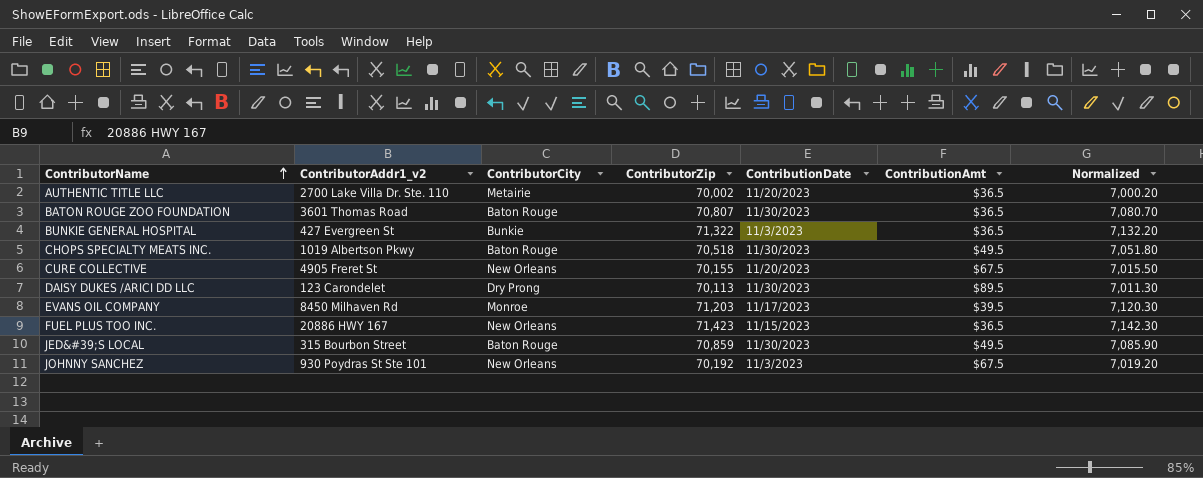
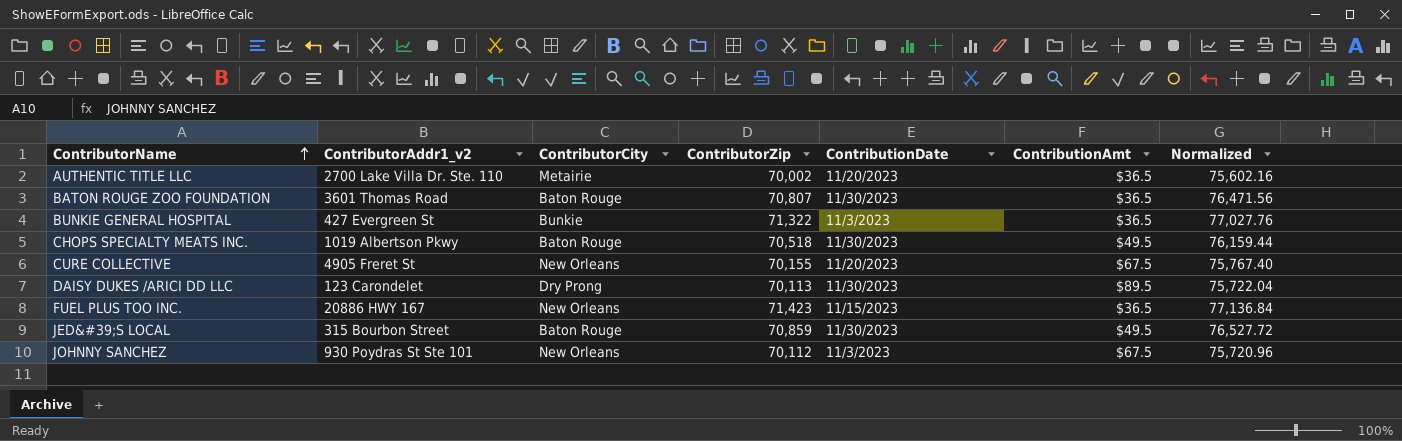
column Normalized | formula: [ContributorZip] * 0.1 -> [ContributorZip] * 1.08
row EVANS OIL COMPANY: 8450 Milhaven Rd | Monroe | 71,203 | 11/17/2023 | $39.5 | 7,120.30 -> none
JOHNNY SANCHEZ | ContributorZip: 70,192 -> 70,112

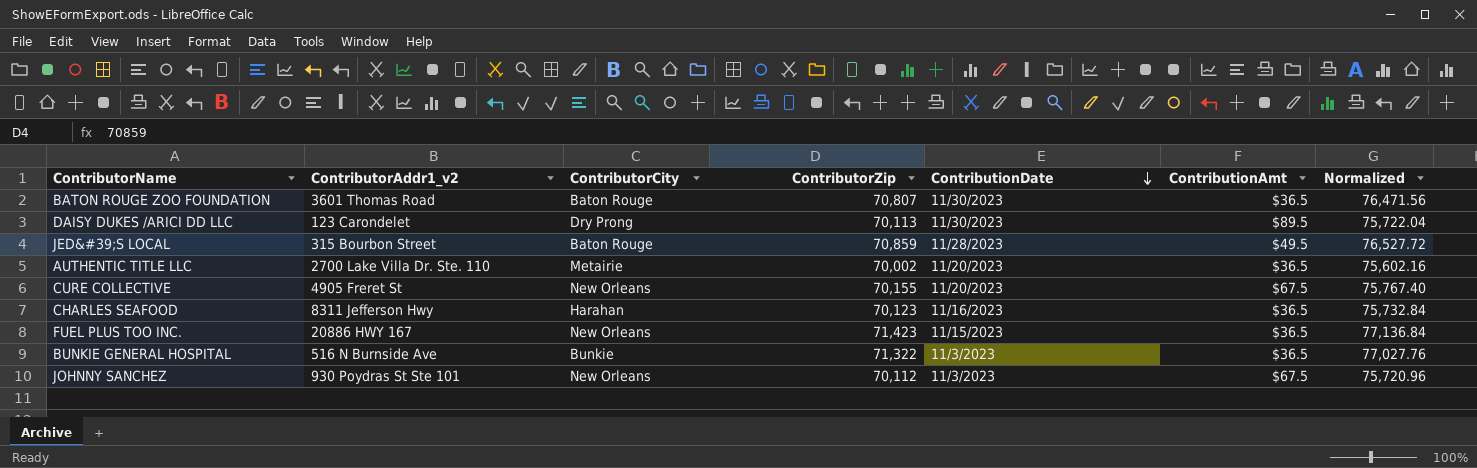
row order: ContributorName ascending -> ContributionDate descending
row CHOPS SPECIALTY MEATS INC.: 1019 Albertson Pkwy | Baton Rouge | 70,518 | 11/30/2023 | $49.5 | 76,159.44 -> none
JED&#39;S LOCAL | ContributionDate: 11/30/2023 -> 11/28/2023
row CHARLES SEAFOOD: none -> 8311 Jefferson Hwy | Harahan | 70,123 | 11/16/2023 | $36.5 | 75,732.84
BUNKIE GENERAL HOSPITAL | ContributorAddr1_v2: 427 Evergreen St -> 516 N Burnside Ave

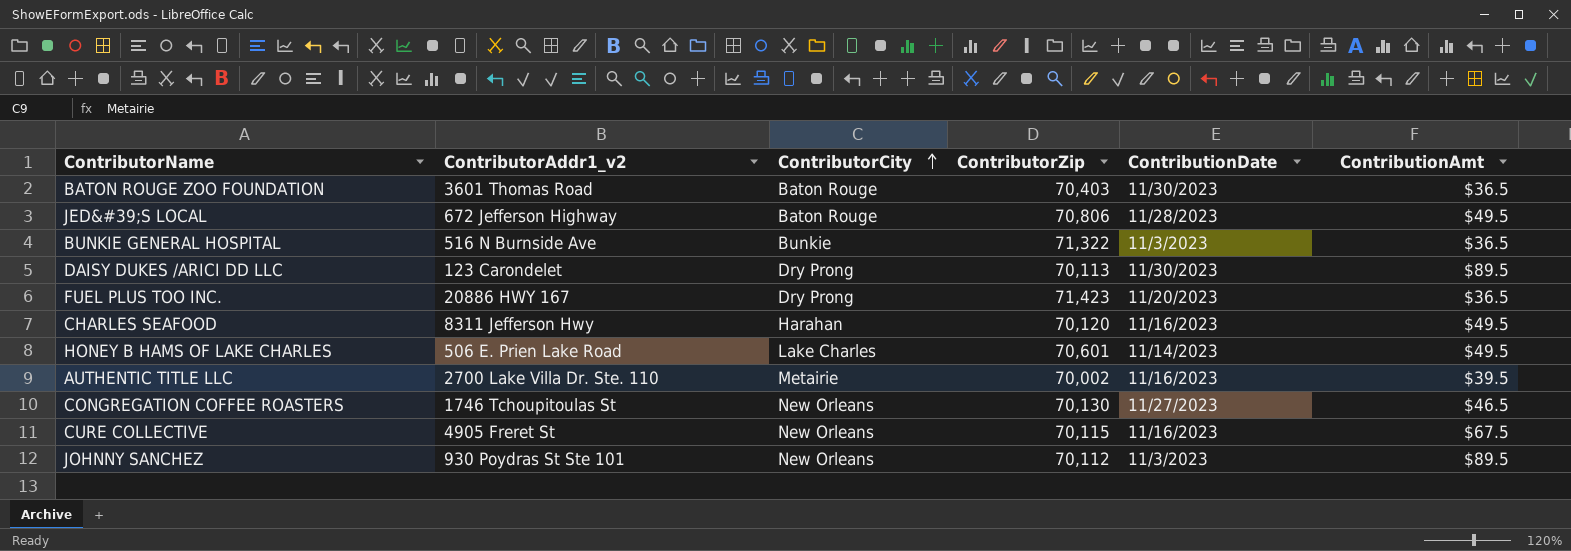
row order: ContributionDate descending -> ContributorCity ascending
column Normalized | formula: [ContributorZip] * 1.08 -> none
BATON ROUGE ZOO FOUNDATION | ContributorZip: 70,807 -> 70,403
JED&#39;S LOCAL | ContributorAddr1_v2: 315 Bourbon Street -> 672 Jefferson Highway
JED&#39;S LOCAL | ContributorZip: 70,859 -> 70,806
FUEL PLUS TOO INC. | ContributorCity: New Orleans -> Dry Prong
FUEL PLUS TOO INC. | ContributionDate: 11/15/2023 -> 11/20/2023
CHARLES SEAFOOD | ContributorZip: 70,123 -> 70,120
CHARLES SEAFOOD | ContributionAmt: $36.5 -> $49.5
row HONEY B HAMS OF LAKE CHARLES: none -> 506 E. Prien Lake Road | Lake Charles | 70,601 | 11/14/2023 | $49.5
AUTHENTIC TITLE LLC | ContributionDate: 11/20/2023 -> 11/16/2023
AUTHENTIC TITLE LLC | ContributionAmt: $36.5 -> $39.5
row CONGREGATION COFFEE ROASTERS: none -> 1746 Tchoupitoulas St | New Orleans | 70,130 | 11/27/2023 | $46.5
CURE COLLECTIVE | ContributorZip: 70,155 -> 70,115
CURE COLLECTIVE | ContributionDate: 11/20/2023 -> 11/16/2023
JOHNNY SANCHEZ | ContributionAmt: $67.5 -> $89.5

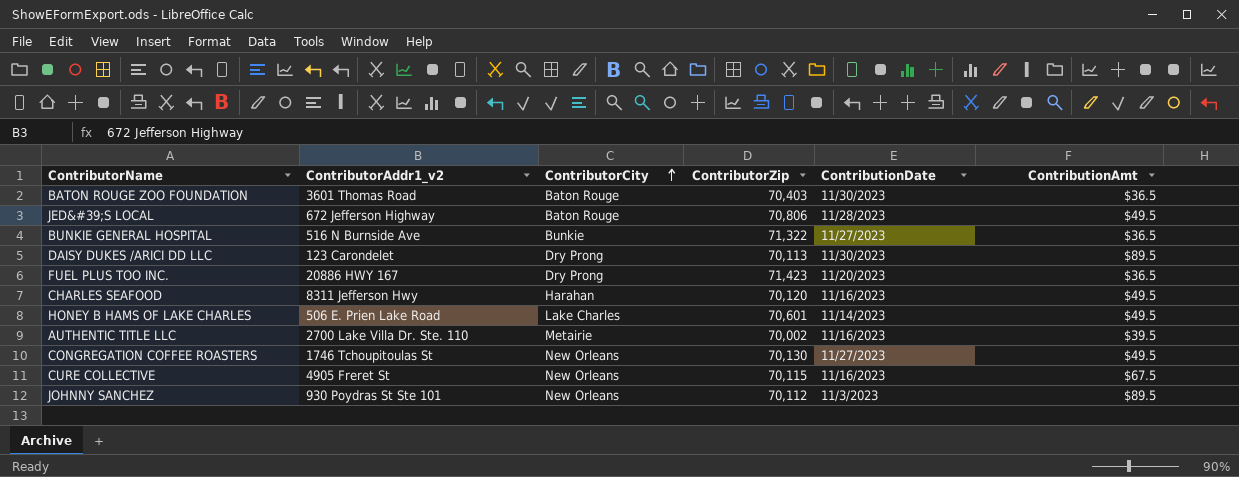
BUNKIE GENERAL HOSPITAL | ContributionDate: 11/3/2023 -> 11/27/2023
CONGREGATION COFFEE ROASTERS | ContributionAmt: $46.5 -> $49.5

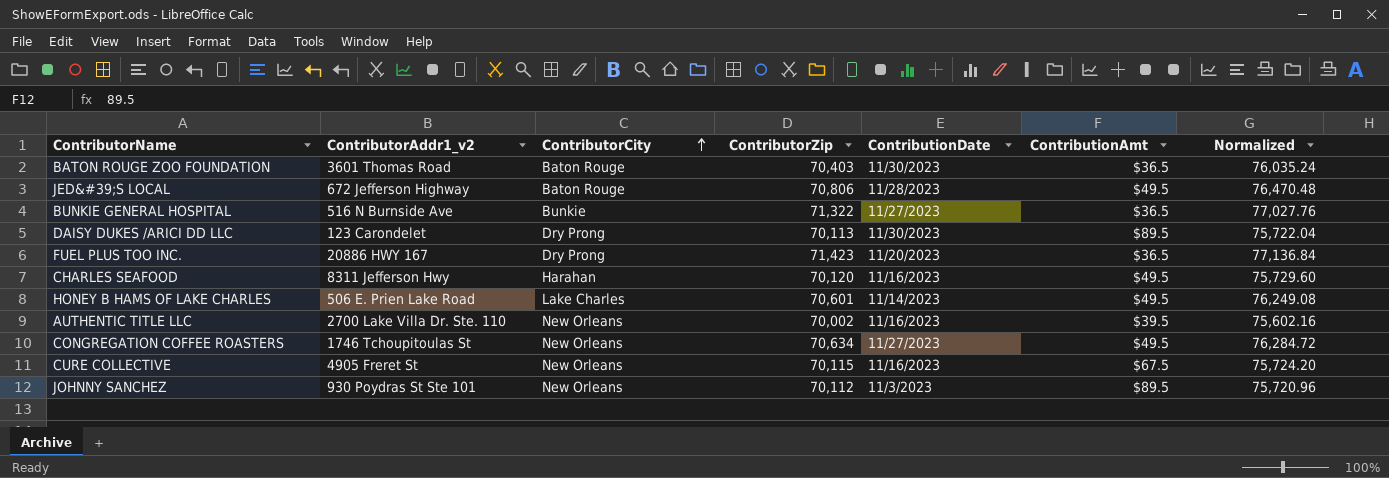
column Normalized | formula: none -> [ContributorZip] * 1.08
AUTHENTIC TITLE LLC | ContributorCity: Metairie -> New Orleans
CONGREGATION COFFEE ROASTERS | ContributorZip: 70,130 -> 70,634

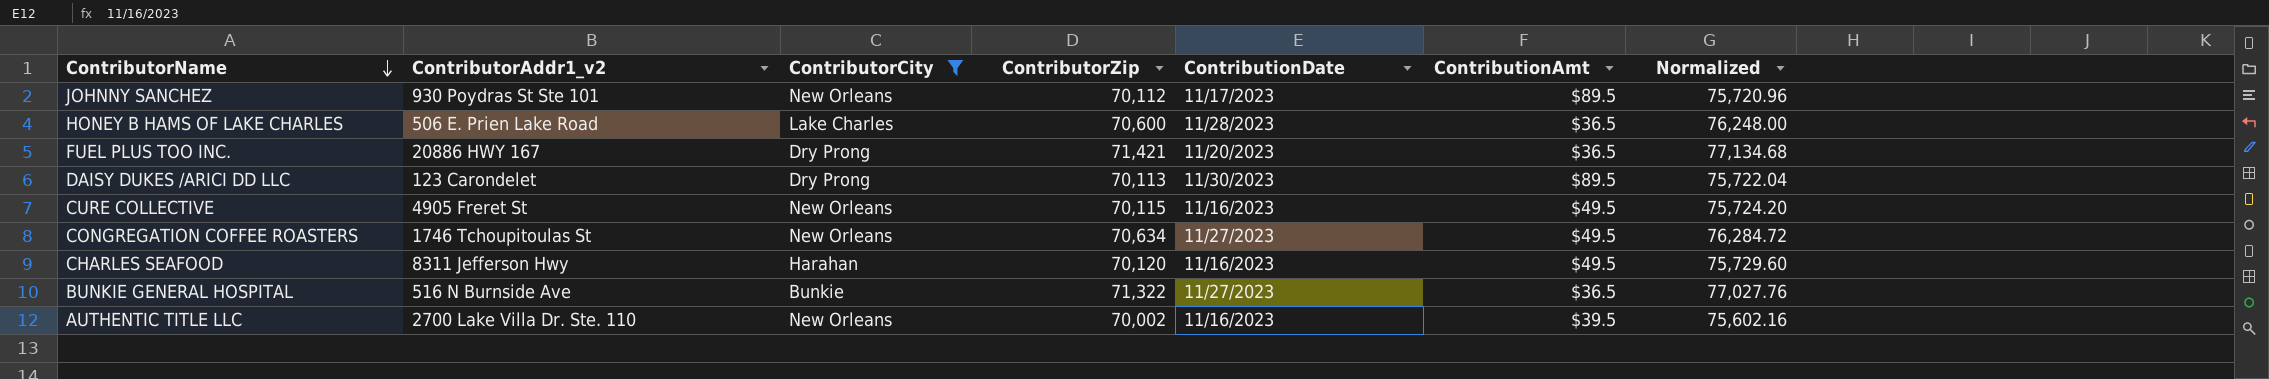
filter: none -> ContributorCity != Baton Rouge
row order: ContributorCity ascending -> ContributorName descending
JOHNNY SANCHEZ | ContributionDate: 11/3/2023 -> 11/17/2023
HONEY B HAMS OF LAKE CHARLES | ContributorZip: 70,601 -> 70,600
HONEY B HAMS OF LAKE CHARLES | ContributionDate: 11/14/2023 -> 11/28/2023
HONEY B HAMS OF LAKE CHARLES | ContributionAmt: $49.5 -> $36.5
HONEY B HAMS OF LAKE CHARLES | Normalized: 76,249.08 -> 76,248.00
FUEL PLUS TOO INC. | ContributorZip: 71,423 -> 71,421
FUEL PLUS TOO INC. | Normalized: 77,136.84 -> 77,134.68
CURE COLLECTIVE | ContributionAmt: $67.5 -> $49.5

